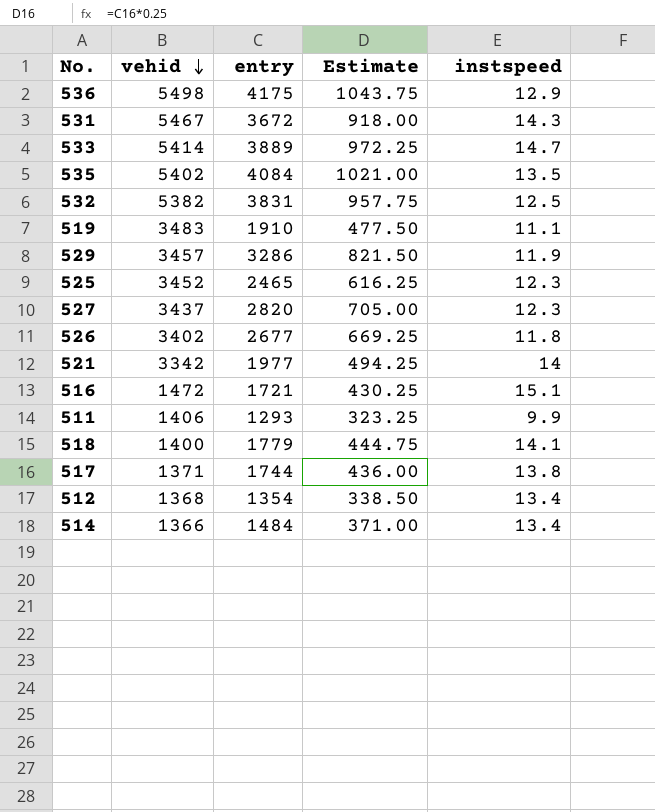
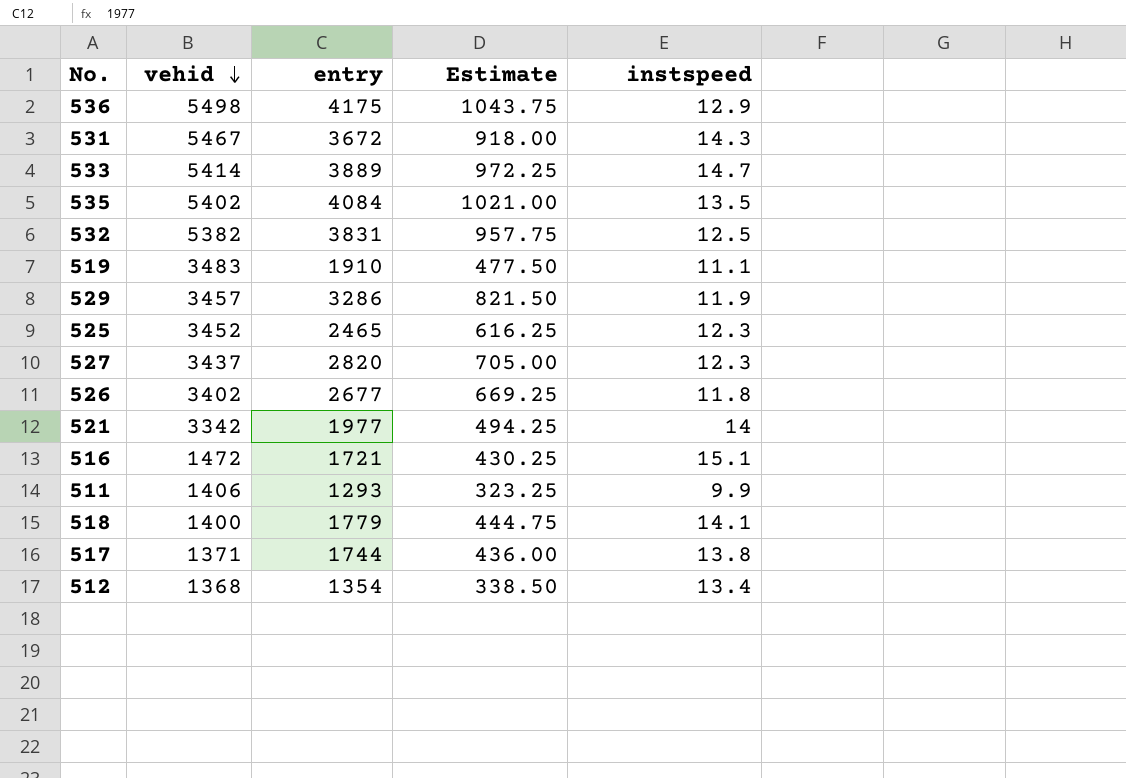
row 514: 1366 | 1484 | 371.00 | 13.4 -> none

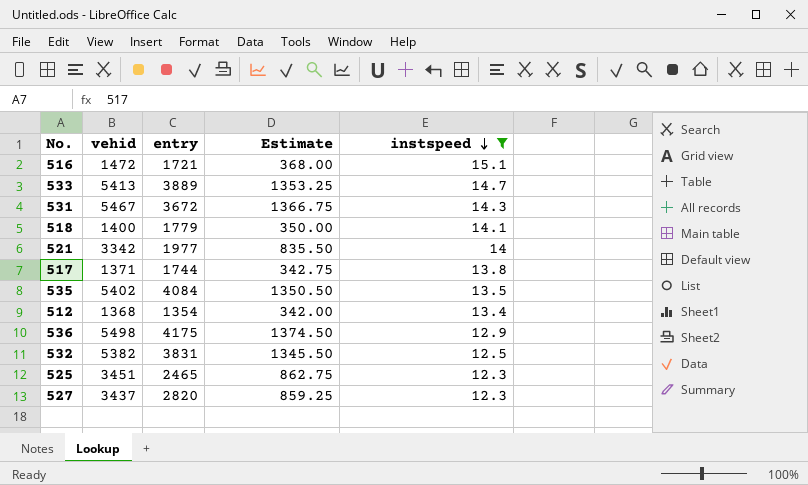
filter: none -> instspeed >= 12.3
row order: vehid descending -> instspeed descending
column Estimate | formula: [entry] * 0.25 -> [vehid] * 0.25
533 | vehid: 5414 -> 5413
525 | vehid: 3452 -> 3451

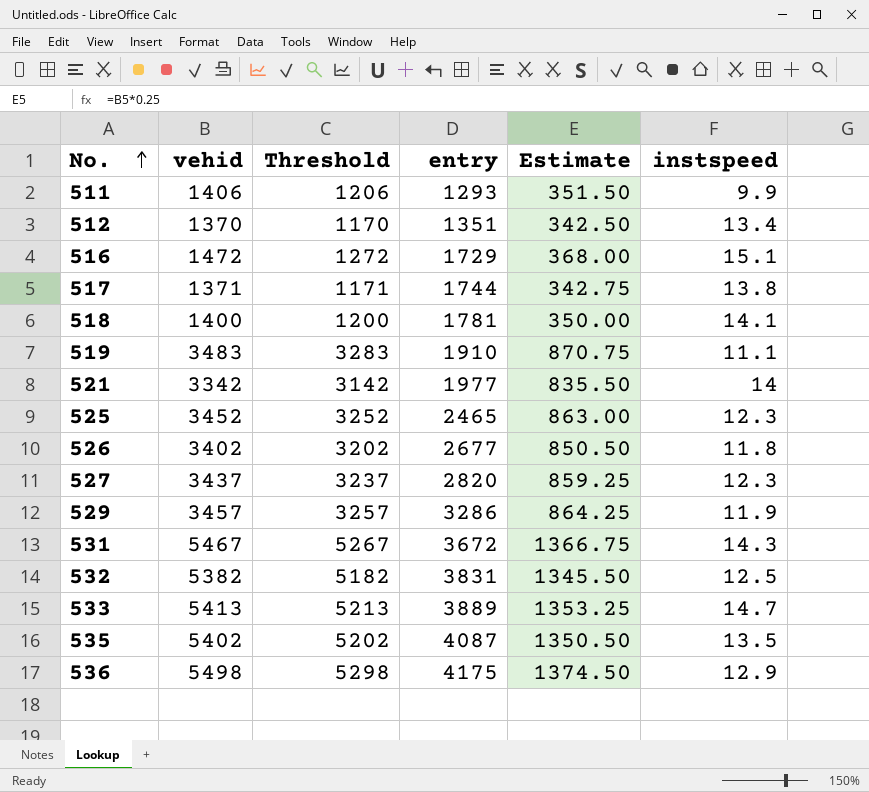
filter: instspeed >= 12.3 -> none
row order: instspeed descending -> No. ascending
column Threshold | formula: none -> [vehid] - 200
512 | vehid: 1368 -> 1370
512 | entry: 1354 -> 1351
512 | Estimate: 342.00 -> 342.50
516 | entry: 1721 -> 1729
518 | entry: 1779 -> 1781
525 | vehid: 3451 -> 3452
525 | Estimate: 862.75 -> 863.00
535 | entry: 4084 -> 4087

